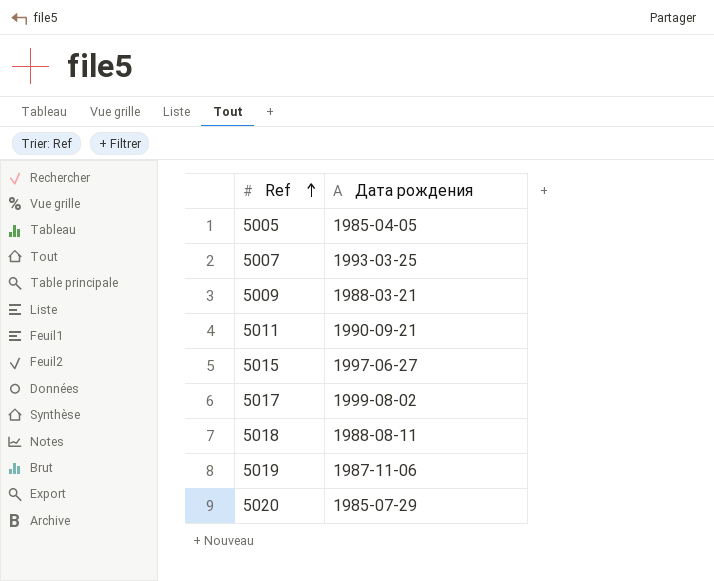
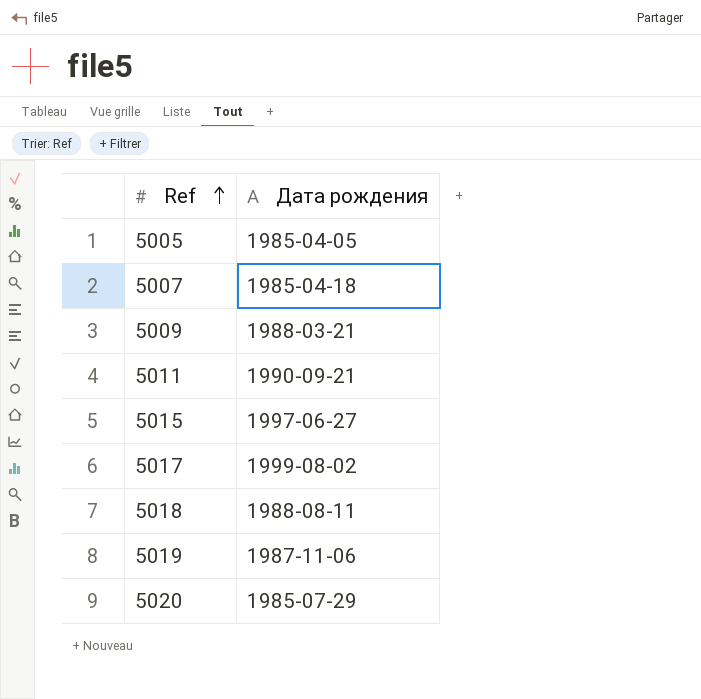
5007 | Дата рождения: 1993-03-25 -> 1985-04-18

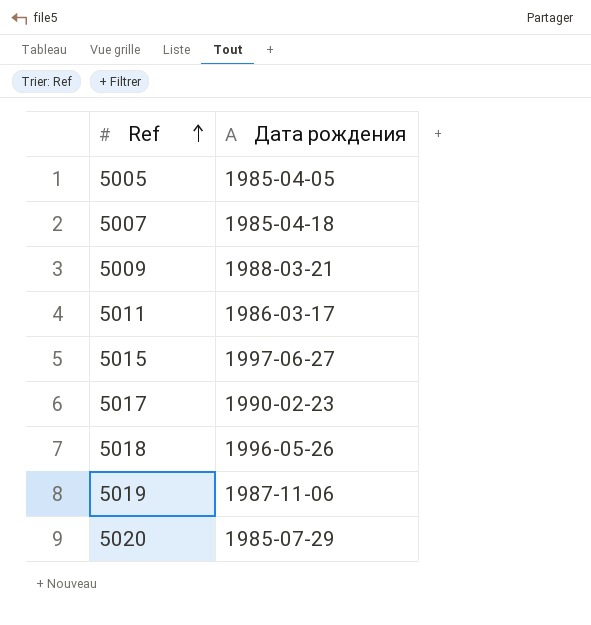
5011 | Дата рождения: 1990-09-21 -> 1986-03-17
5017 | Дата рождения: 1999-08-02 -> 1990-02-23
5018 | Дата рождения: 1988-08-11 -> 1996-05-26

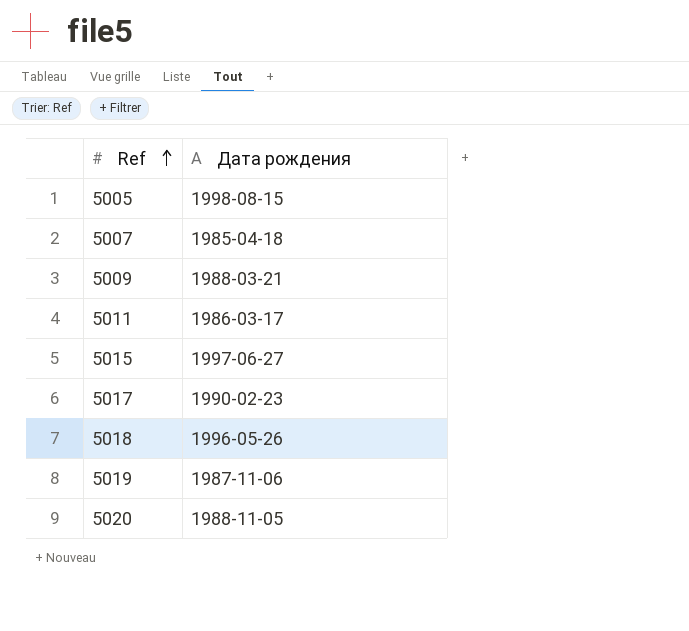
5005 | Дата рождения: 1985-04-05 -> 1998-08-15
5020 | Дата рождения: 1985-07-29 -> 1988-11-05

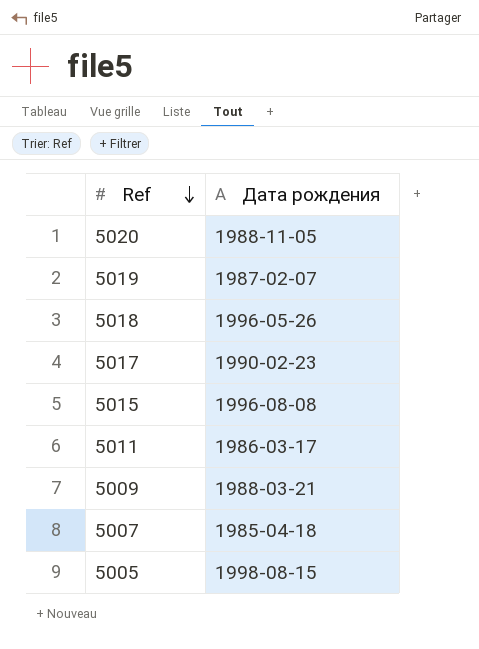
row order: Ref ascending -> Ref descending
5019 | Дата рождения: 1987-11-06 -> 1987-02-07
5015 | Дата рождения: 1997-06-27 -> 1996-08-08

